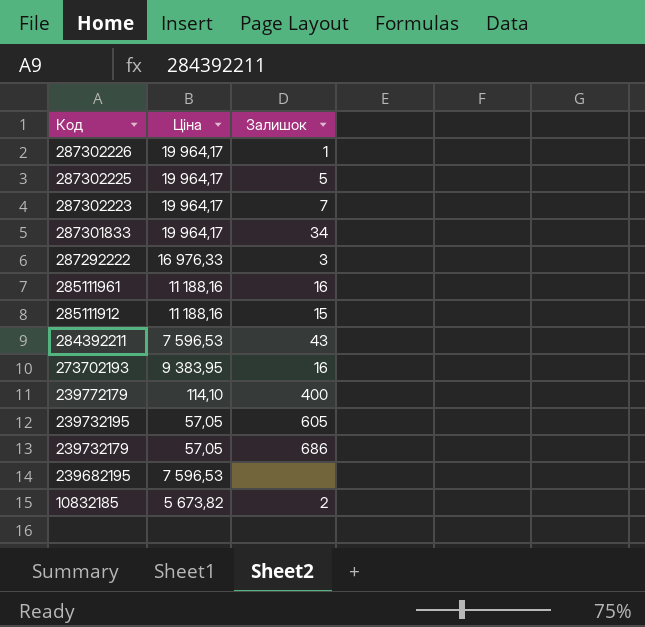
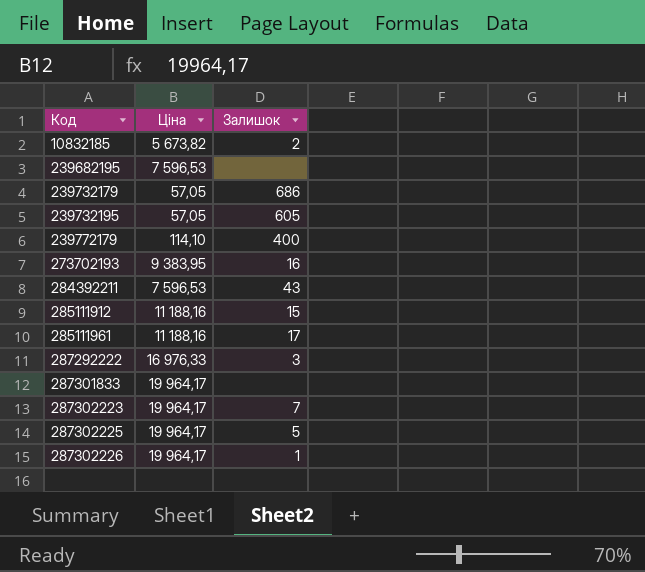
row order: Код descending -> Код ascending
285111961 | Залишок: 16 -> 17
287301833 | Залишок: 34 -> none

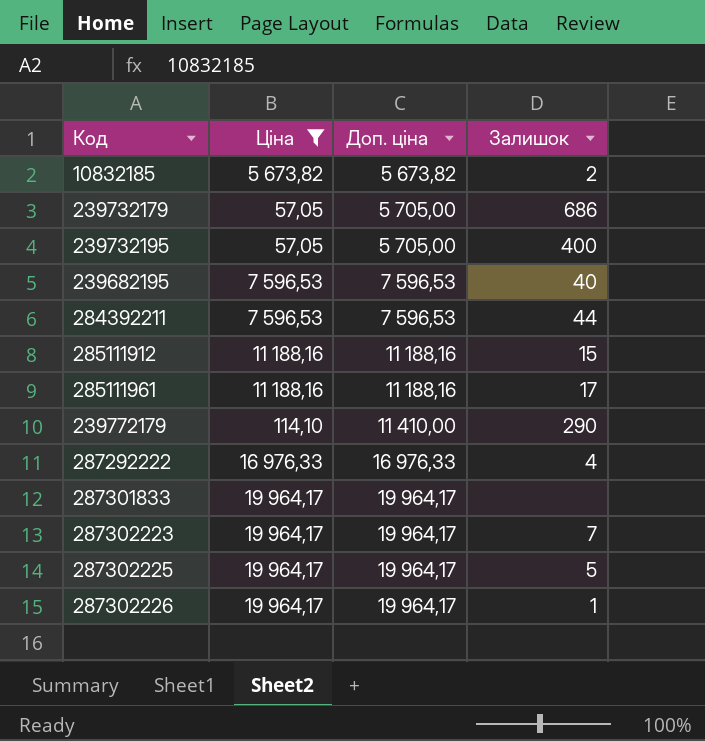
filter: none -> Ціна != 9 383,95
row order: Код ascending -> Доп. ціна ascending
column Доп. ціна | position: none -> 3
239732195 | Залишок: 605 -> 400
239682195 | Залишок: none -> 40
284392211 | Залишок: 43 -> 44
239772179 | Залишок: 400 -> 290
287292222 | Залишок: 3 -> 4

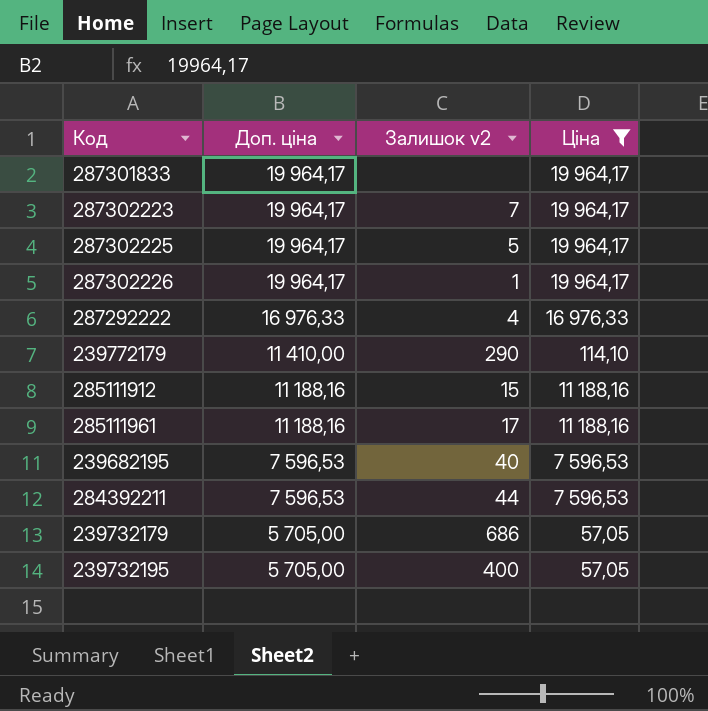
row order: Доп. ціна ascending -> Доп. ціна descending
column name: Залишок -> Залишок v2
column Ціна | position: 2 -> 4
row 10832185: 5 673,82 | 5 673,82 | 2 -> none

